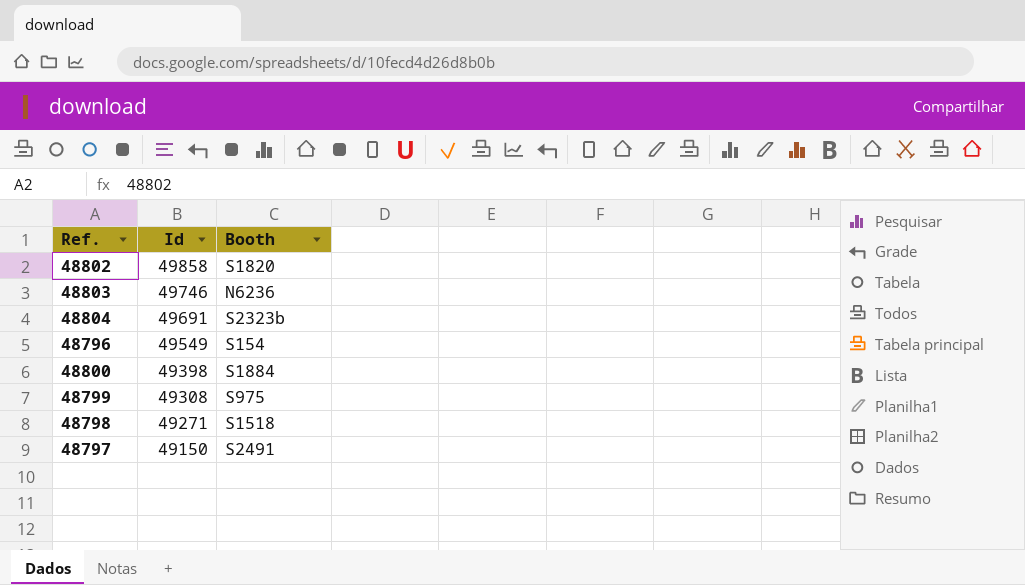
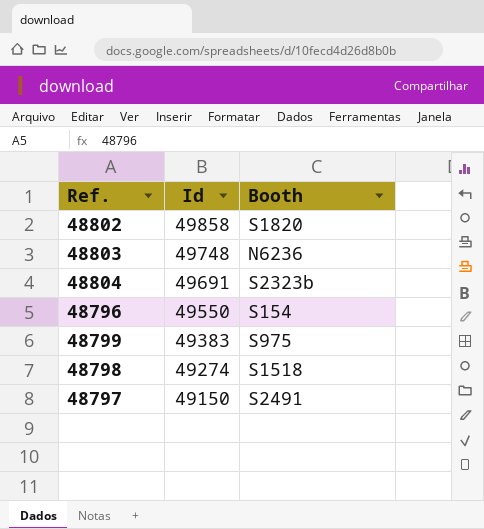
row 48800: 49398 | S1884 -> none
48803 | Id: 49746 -> 49748
48796 | Id: 49549 -> 49550
48799 | Id: 49308 -> 49383
48798 | Id: 49271 -> 49274

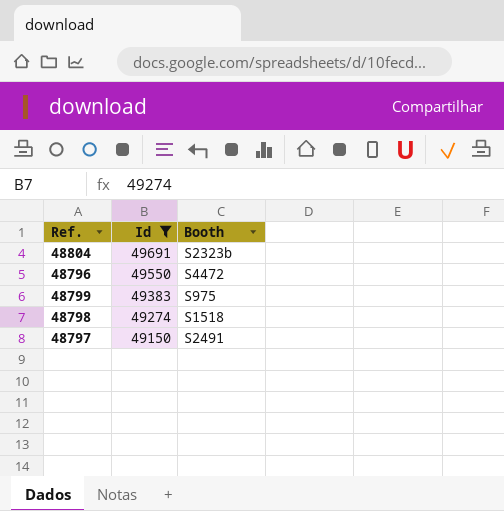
filter: none -> Id <= 49691
48796 | Booth: S154 -> S4472

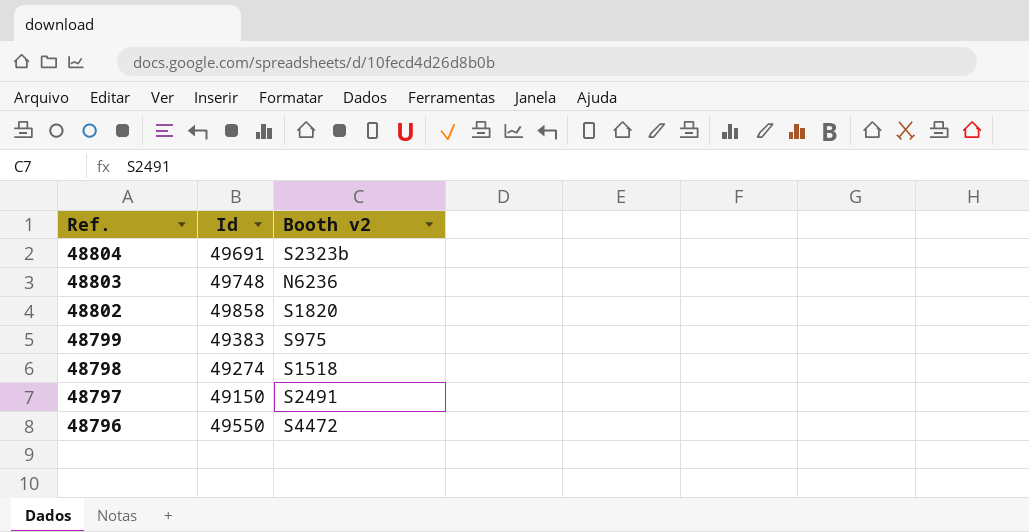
filter: Id <= 49691 -> none
row order: Id descending -> Ref. descending
column name: Booth -> Booth v2

